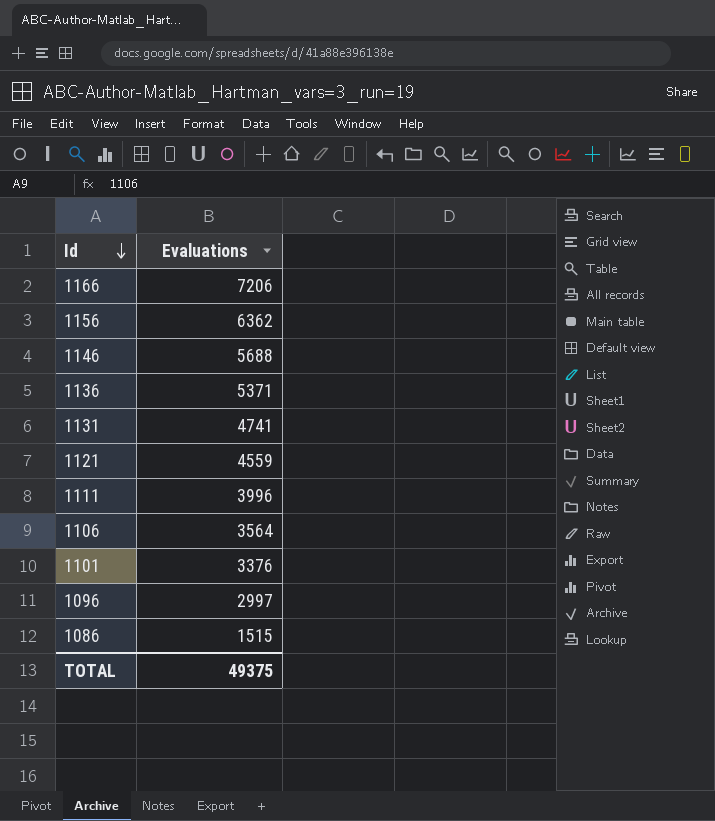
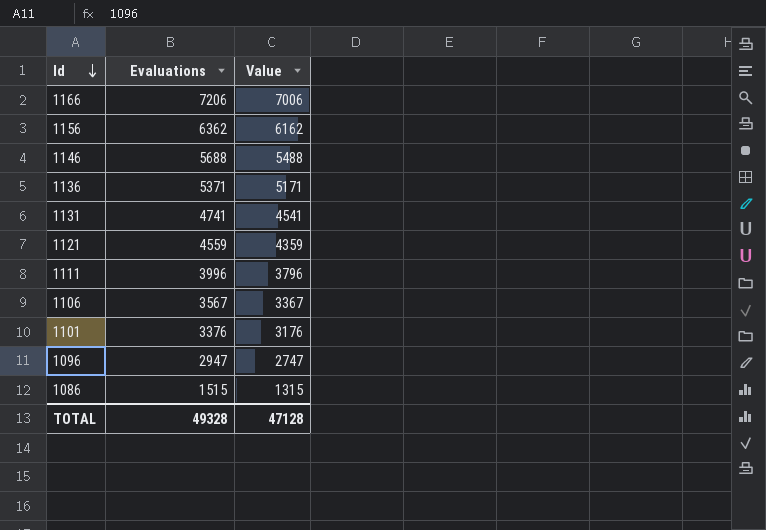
column Value | formula: none -> [Evaluations] - 200
1106 | Evaluations: 3564 -> 3567
1096 | Evaluations: 2997 -> 2947
TOTAL | Evaluations: 49375 -> 49328

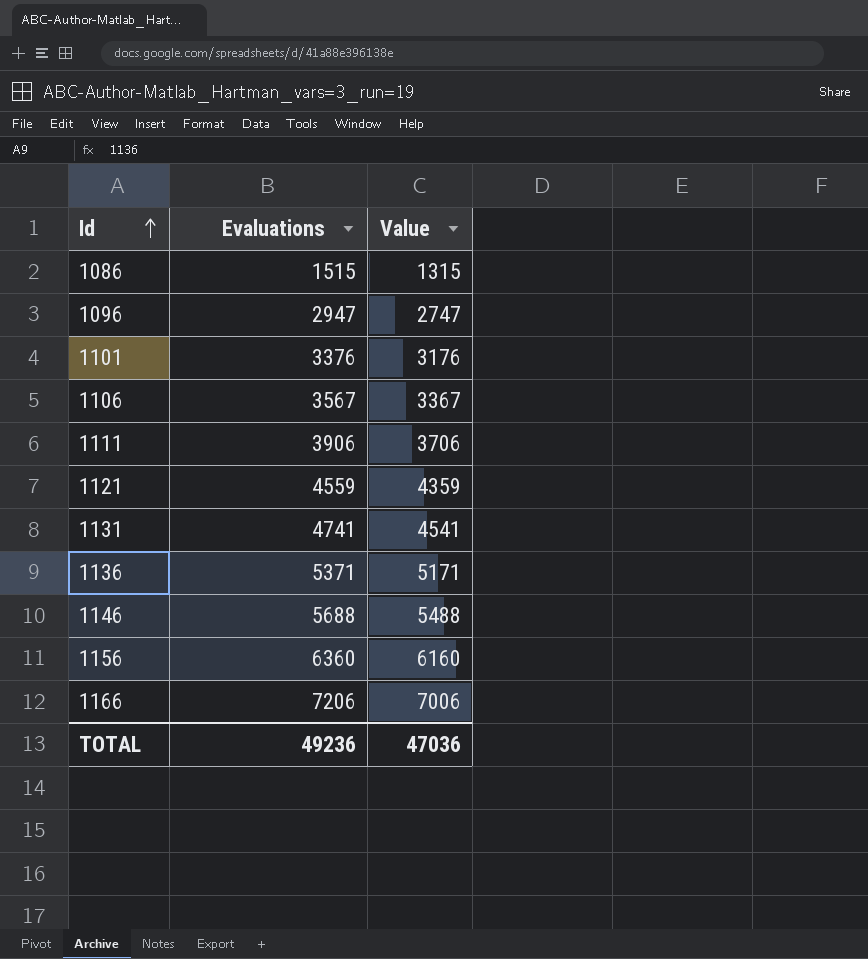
row order: Id descending -> Id ascending
1111 | Evaluations: 3996 -> 3906
1111 | Value: 3796 -> 3706
1156 | Evaluations: 6362 -> 6360
1156 | Value: 6162 -> 6160
TOTAL | Evaluations: 49328 -> 49236
TOTAL | Value: 47128 -> 47036

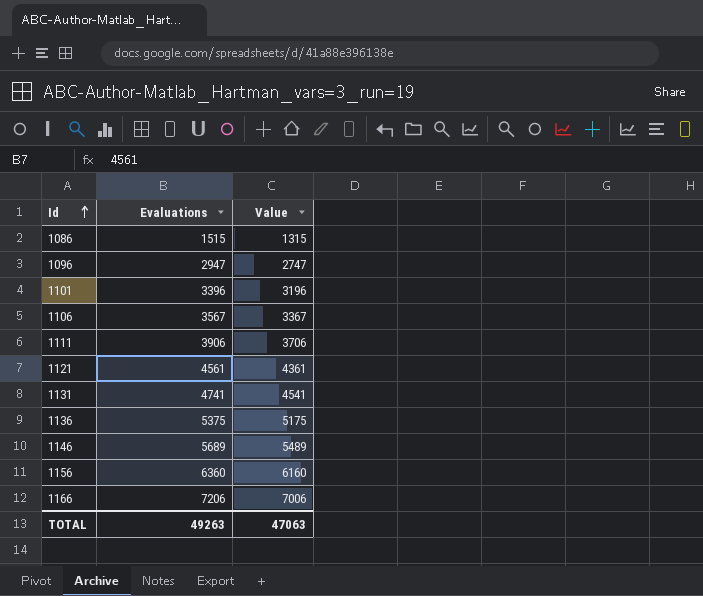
1101 | Evaluations: 3376 -> 3396
1101 | Value: 3176 -> 3196
1121 | Evaluations: 4559 -> 4561
1121 | Value: 4359 -> 4361
1136 | Evaluations: 5371 -> 5375
1136 | Value: 5171 -> 5175
1146 | Evaluations: 5688 -> 5689
1146 | Value: 5488 -> 5489
TOTAL | Evaluations: 49236 -> 49263
TOTAL | Value: 47036 -> 47063

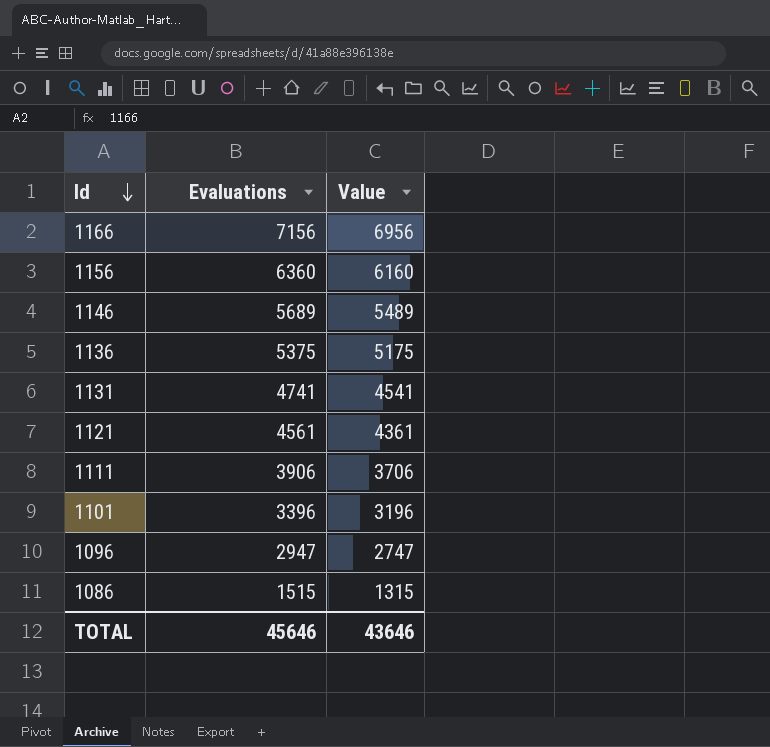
row order: Id ascending -> Id descending
row 1106: 3567 | 3367 -> none
1166 | Evaluations: 7206 -> 7156
1166 | Value: 7006 -> 6956
TOTAL | Evaluations: 49263 -> 45646
TOTAL | Value: 47063 -> 43646

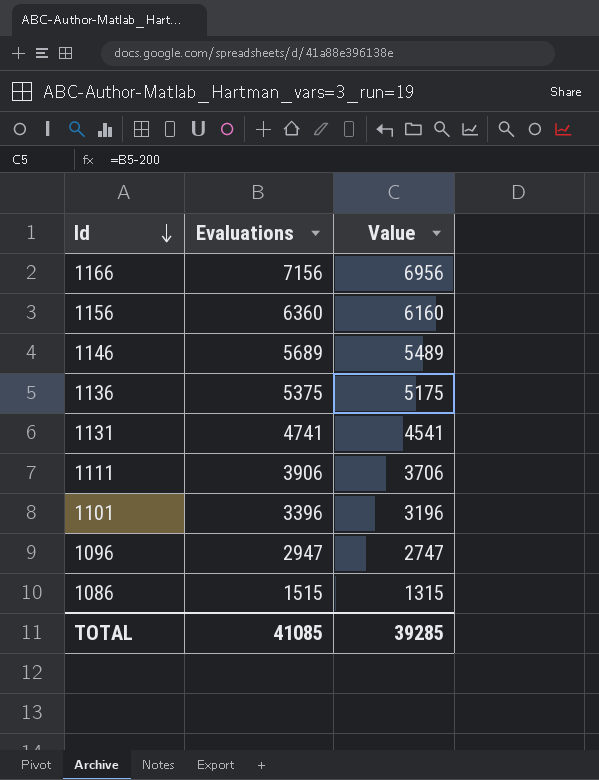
row 1121: 4561 | 4361 -> none
TOTAL | Evaluations: 45646 -> 41085
TOTAL | Value: 43646 -> 39285

